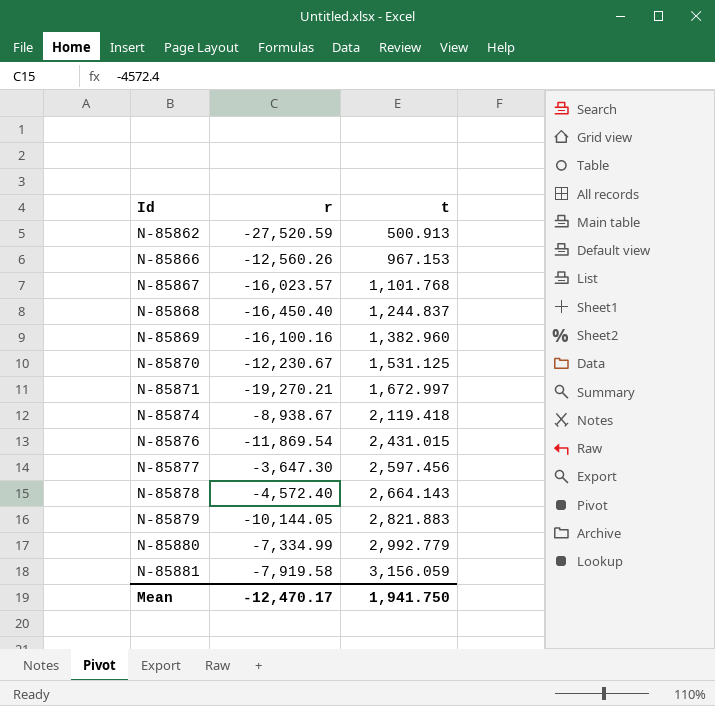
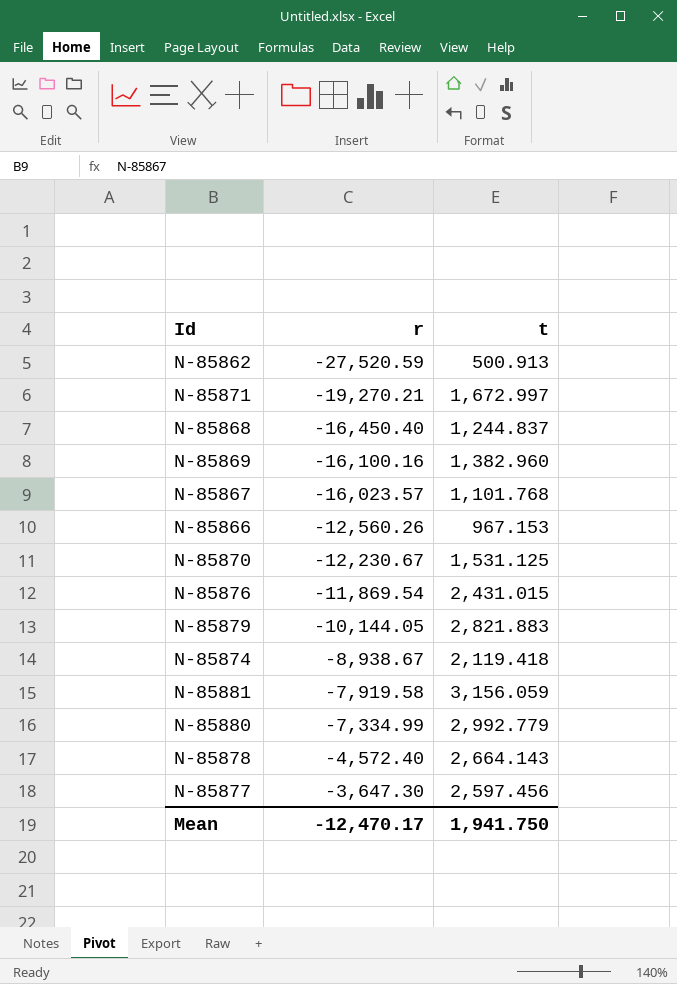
row order: Id ascending -> r ascending

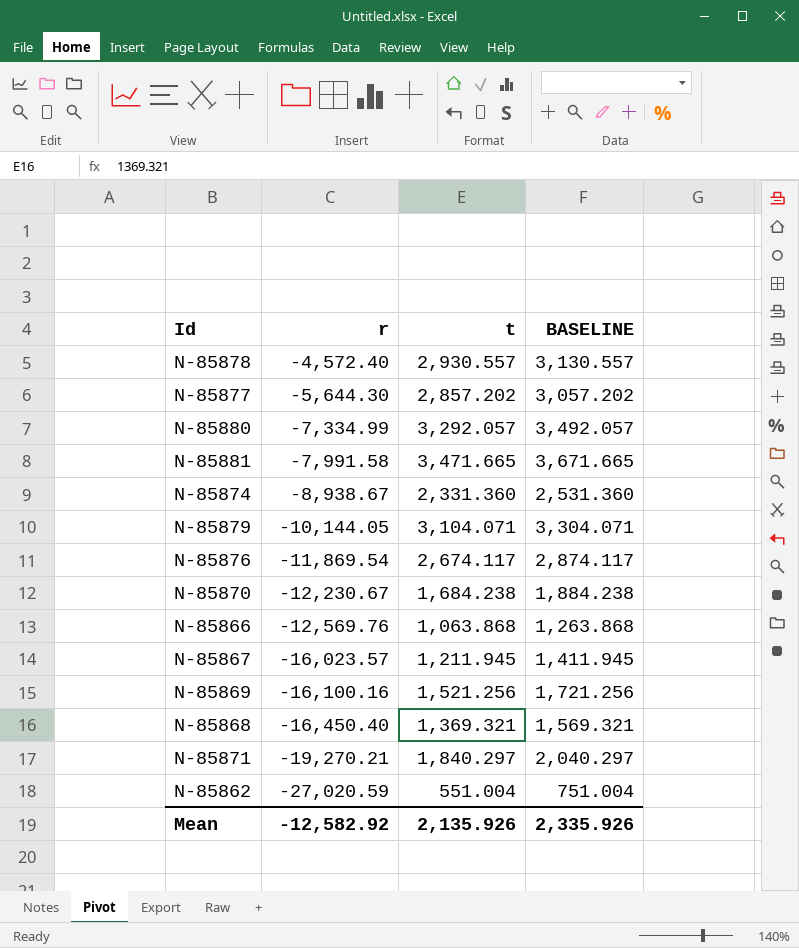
row order: r ascending -> r descending
column BASELINE | formula: none -> [t] + 200
N-85878 | t: 2,664.143 -> 2,930.557
N-85877 | r: -3,647.30 -> -5,644.30
N-85877 | t: 2,597.456 -> 2,857.202
N-85880 | t: 2,992.779 -> 3,292.057
N-85881 | r: -7,919.58 -> -7,991.58
N-85881 | t: 3,156.059 -> 3,471.665
N-85874 | t: 2,119.418 -> 2,331.360
N-85879 | t: 2,821.883 -> 3,104.071
N-85876 | t: 2,431.015 -> 2,674.117
N-85870 | t: 1,531.125 -> 1,684.238
N-85866 | r: -12,560.26 -> -12,569.76
N-85866 | t: 967.153 -> 1,063.868
N-85867 | t: 1,101.768 -> 1,211.945
N-85869 | t: 1,382.960 -> 1,521.256
N-85868 | t: 1,244.837 -> 1,369.321
N-85871 | t: 1,672.997 -> 1,840.297
N-85862 | r: -27,520.59 -> -27,020.59
N-85862 | t: 500.913 -> 551.004
Mean | r: -12,470.17 -> -12,582.92
Mean | t: 1,941.750 -> 2,135.926

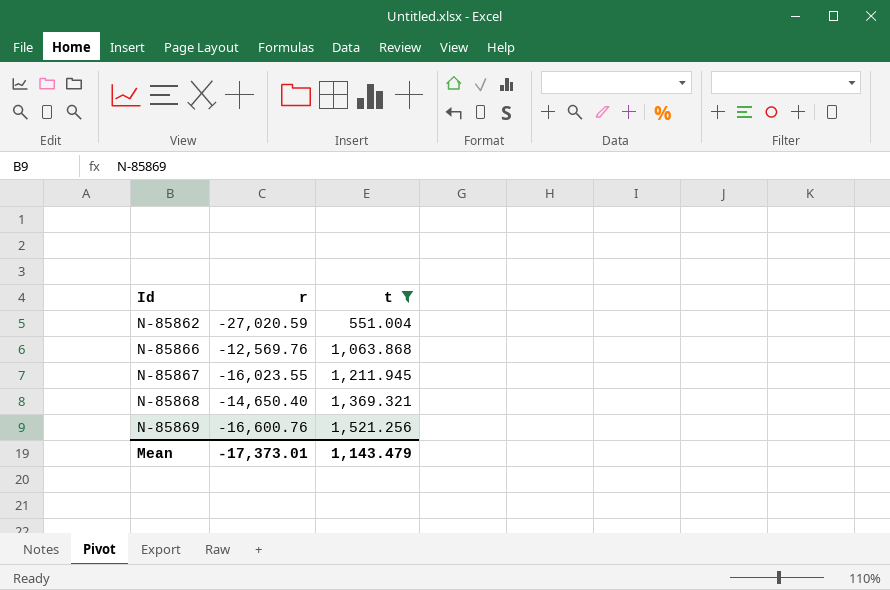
filter: none -> t <= 1,521.256
row order: r descending -> Id ascending
column BASELINE | formula: [t] + 200 -> none
N-85867 | r: -16,023.57 -> -16,023.55
N-85868 | r: -16,450.40 -> -14,650.40
N-85869 | r: -16,100.16 -> -16,600.76
Mean | r: -12,582.92 -> -17,373.01
Mean | t: 2,135.926 -> 1,143.479

